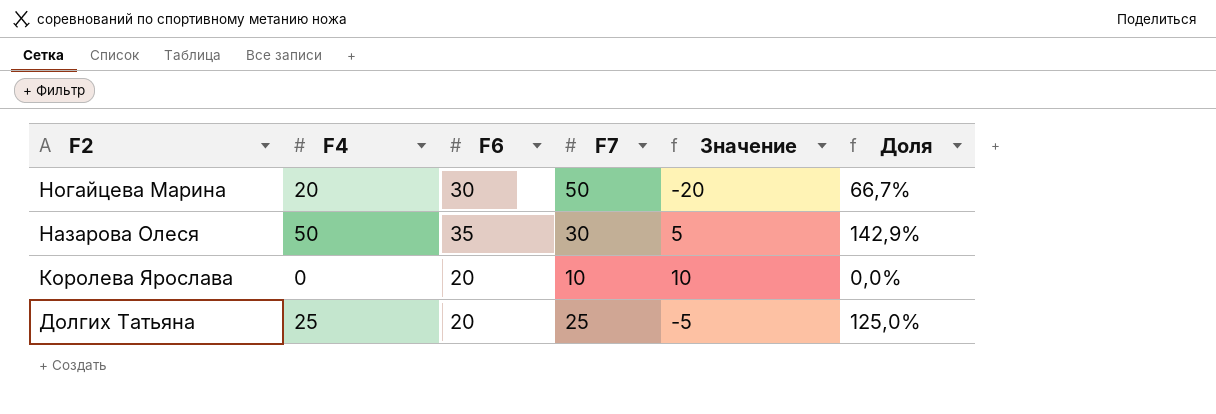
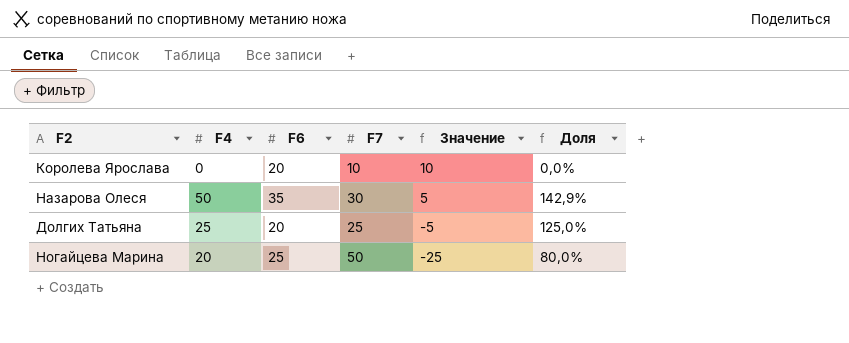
row order: F2 descending -> Значение descending
Ногайцева Марина | F6: 30 -> 25
Ногайцева Марина | Значение: -20 -> -25
Ногайцева Марина | Доля: 66,7% -> 80,0%

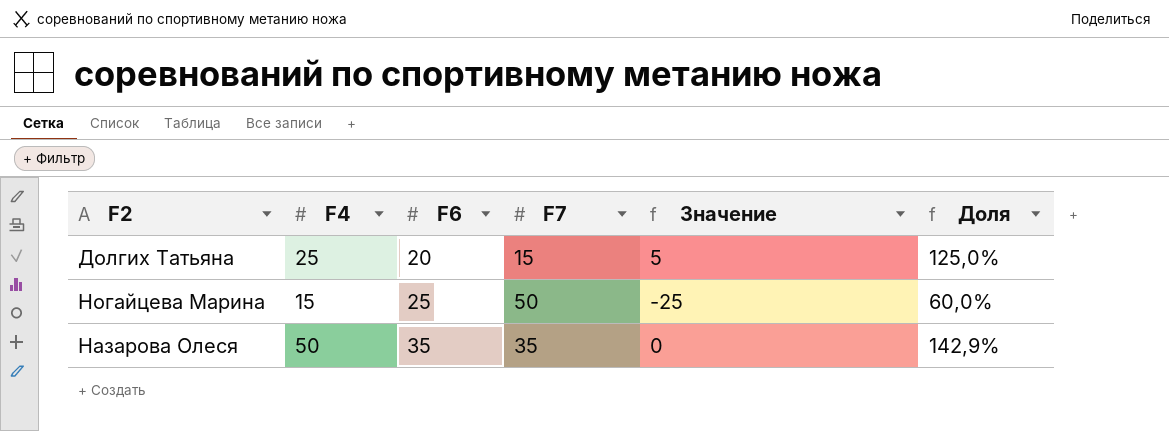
row order: Значение descending -> F6 ascending
row Королева Ярослава: 0 | 20 | 10 | 10 | 0,0% -> none
Долгих Татьяна | F7: 25 -> 15
Долгих Татьяна | Значение: -5 -> 5
Ногайцева Марина | F4: 20 -> 15
Ногайцева Марина | Доля: 80,0% -> 60,0%
Назарова Олеся | F7: 30 -> 35
Назарова Олеся | Значение: 5 -> 0

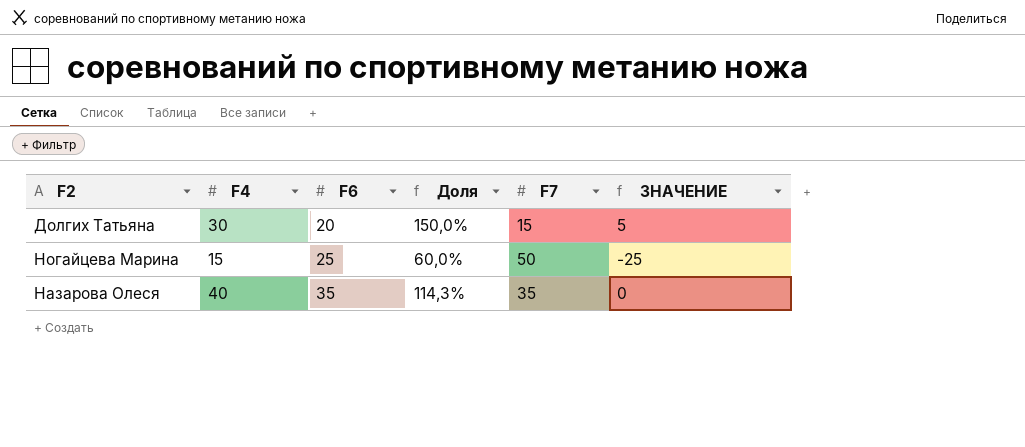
column Доля | position: 6 -> 4
column name: Значение -> ЗНАЧЕНИЕ
Долгих Татьяна | F4: 25 -> 30
Долгих Татьяна | Доля: 125,0% -> 150,0%
Назарова Олеся | F4: 50 -> 40
Назарова Олеся | Доля: 142,9% -> 114,3%

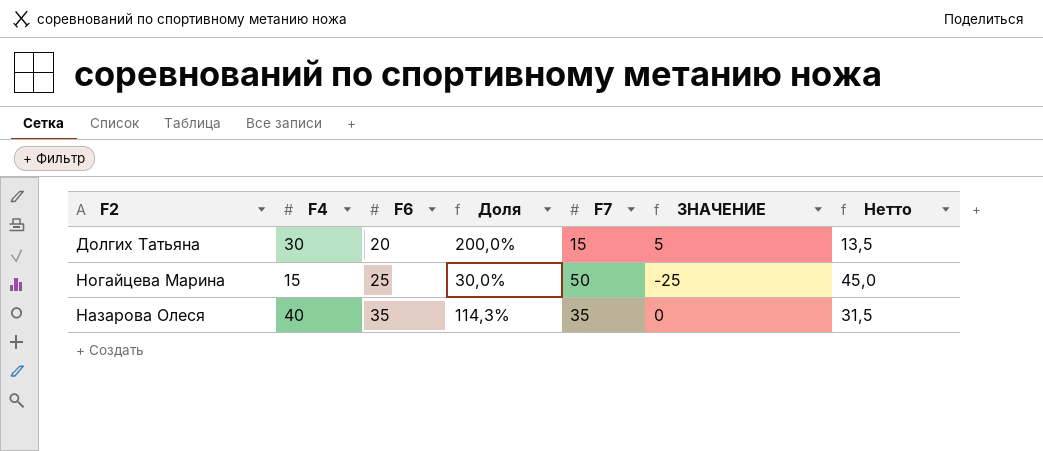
column Доля | formula: [F4] / [F6] -> [F4] / [F7]
column Нетто | formula: none -> [F7] * 0,9

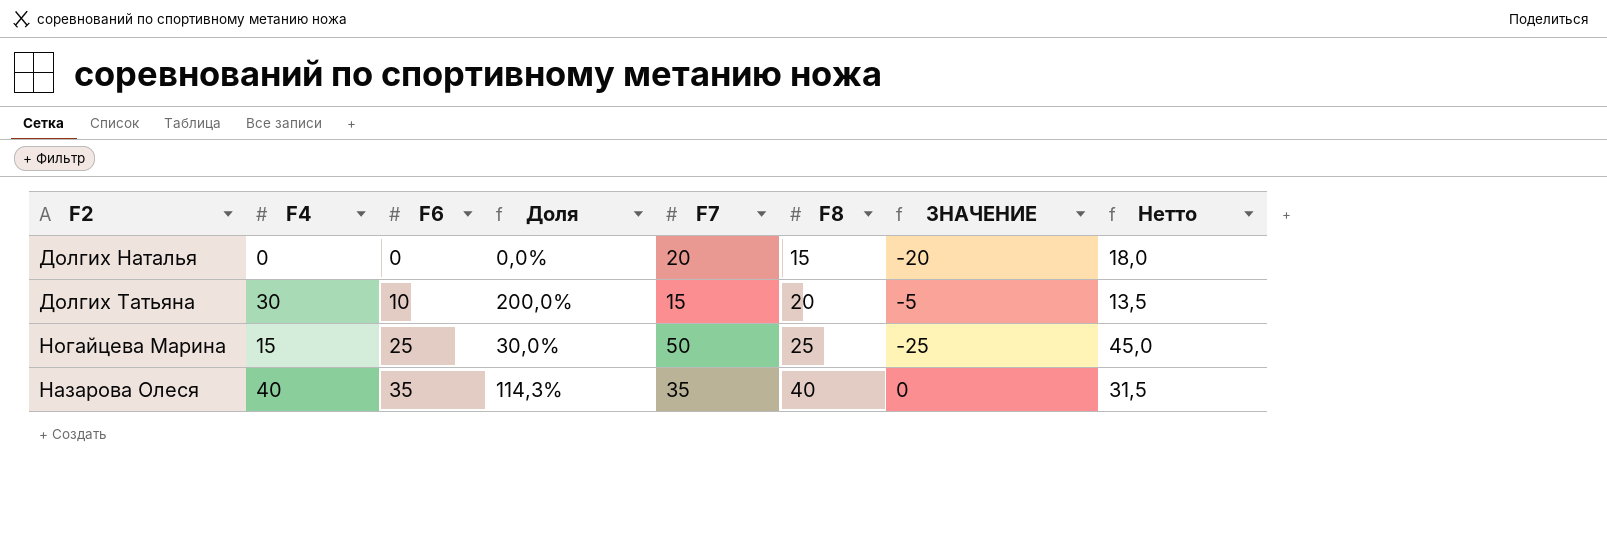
column F8 | position: none -> 6
row Долгих Наталья: none -> 0 | 0 | 0,0% | 20 | 15 | -20 | 18,0
Долгих Татьяна | F6: 20 -> 10
Долгих Татьяна | ЗНАЧЕНИЕ: 5 -> -5

